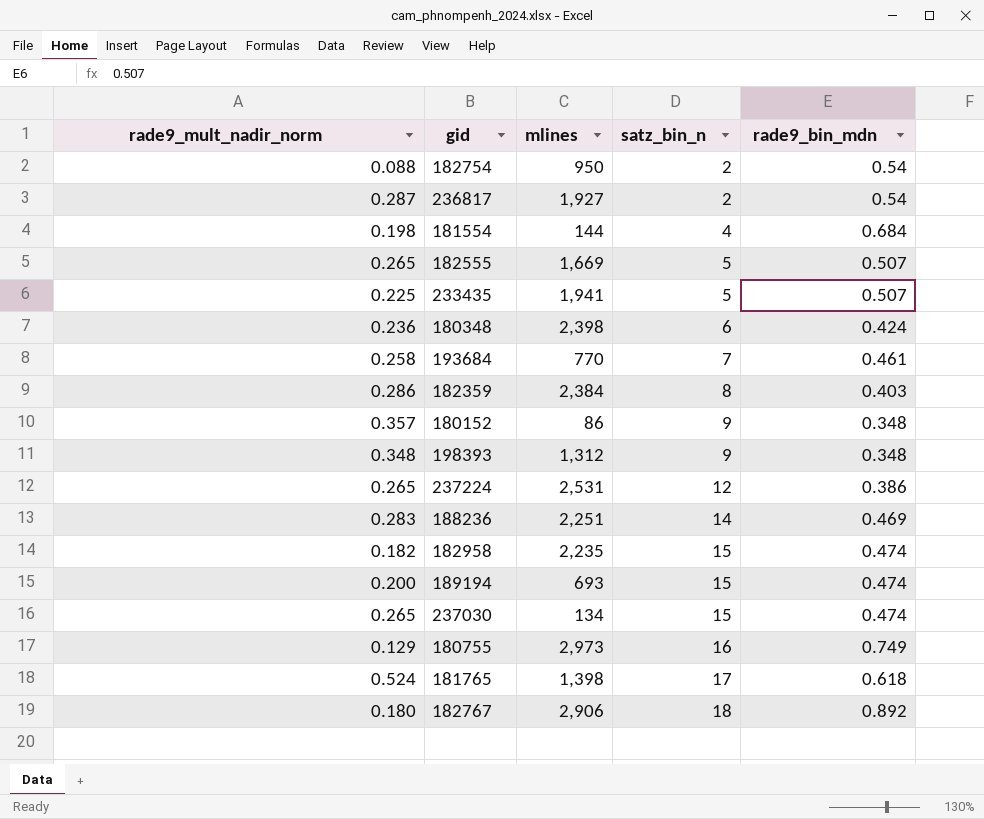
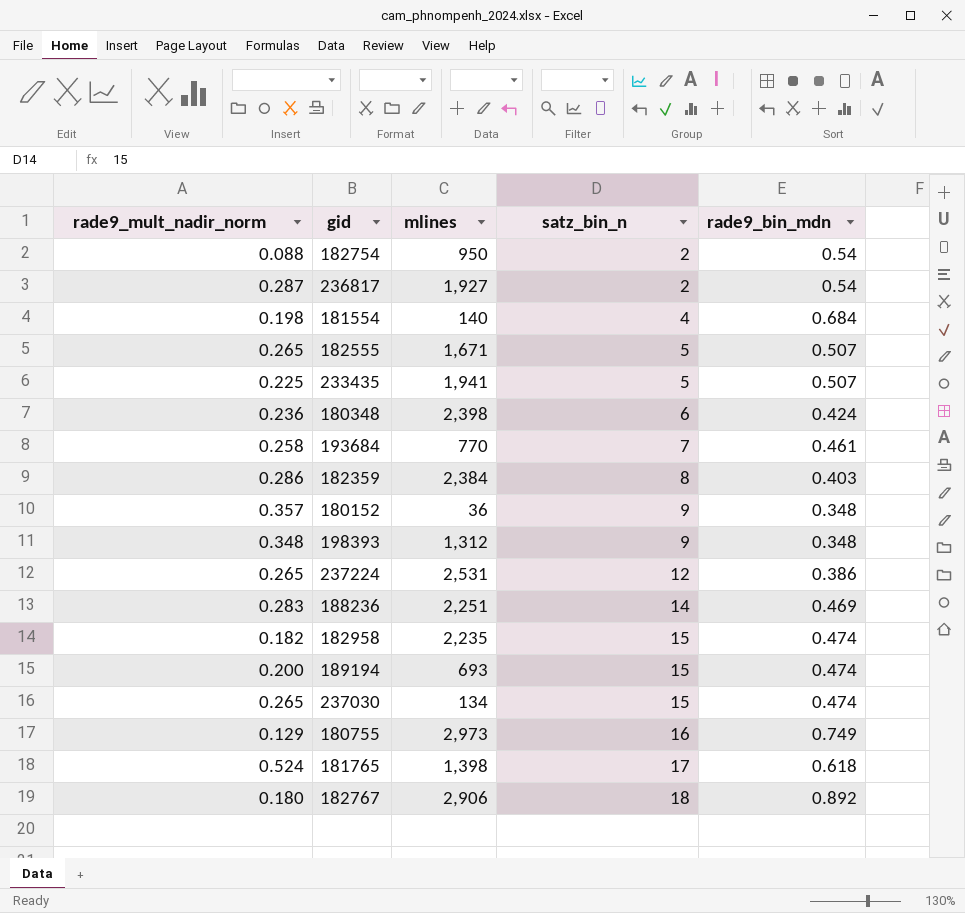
181554 | mlines: 144 -> 140
182555 | mlines: 1,669 -> 1,671
180152 | mlines: 86 -> 36

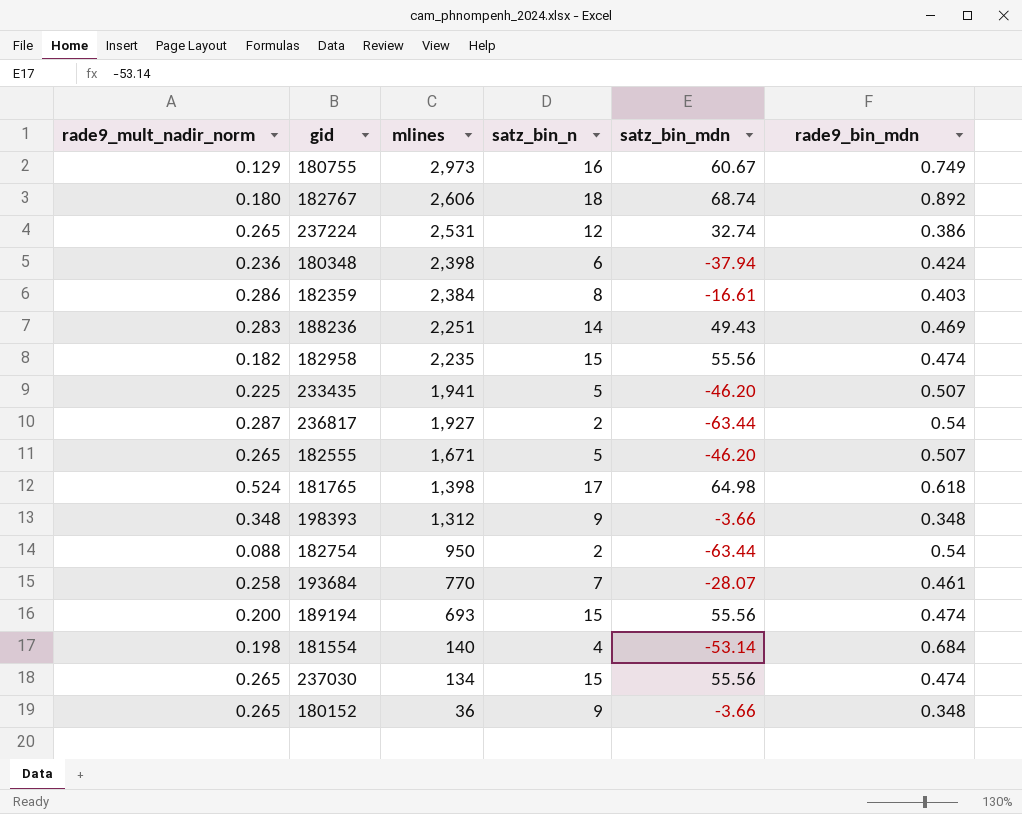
row order: satz_bin_n ascending -> mlines descending
column satz_bin_mdn | position: none -> 5
182767 | mlines: 2,906 -> 2,606
180152 | rade9_mult_nadir_norm: 0.357 -> 0.265

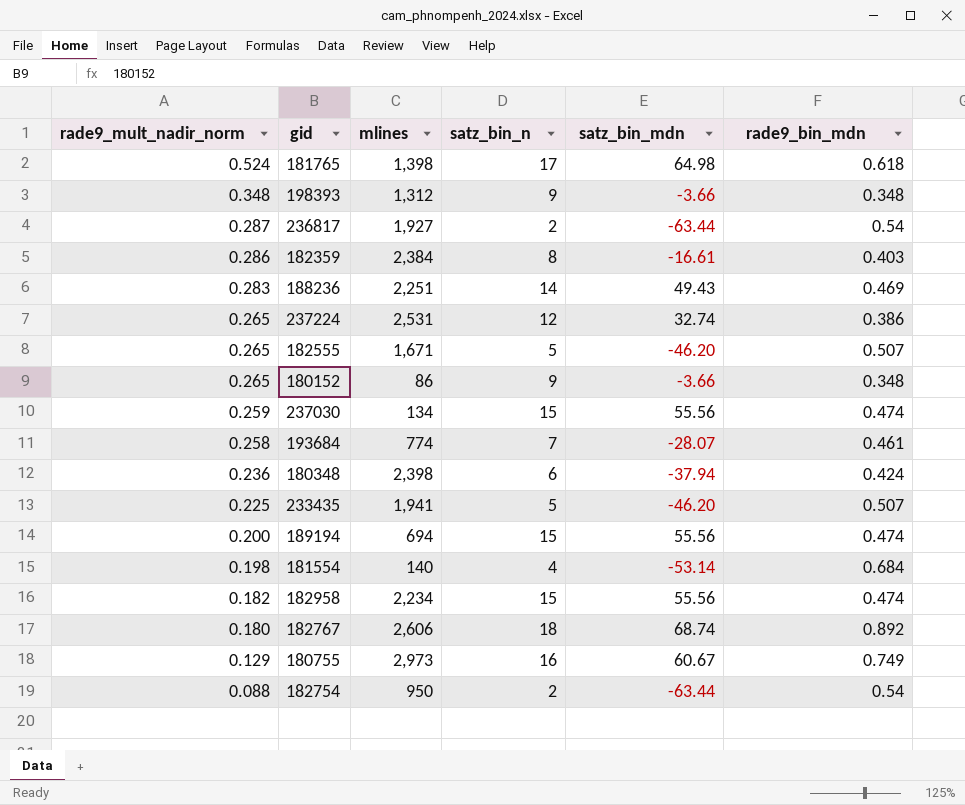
row order: mlines descending -> rade9_mult_nadir_norm descending
180152 | mlines: 36 -> 86
237030 | rade9_mult_nadir_norm: 0.265 -> 0.259
193684 | mlines: 770 -> 774
189194 | mlines: 693 -> 694
182958 | mlines: 2,235 -> 2,234

